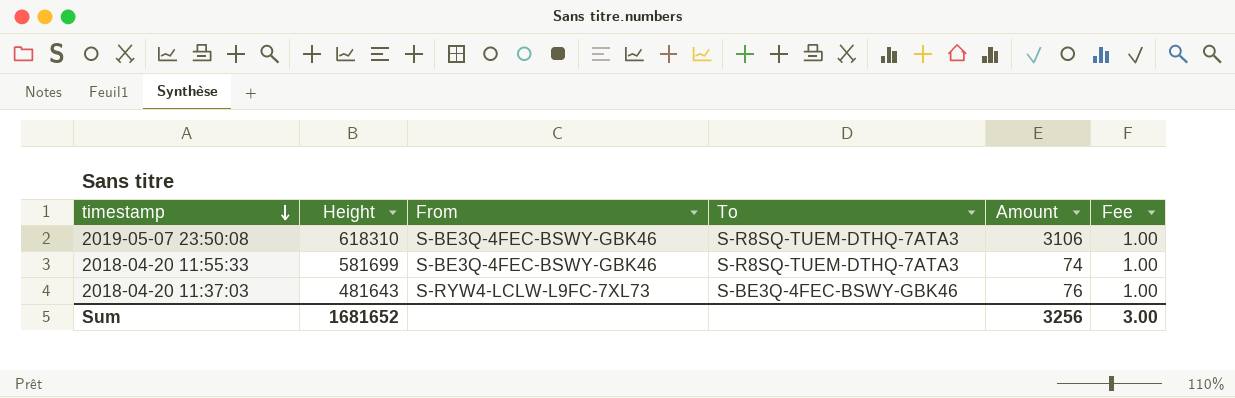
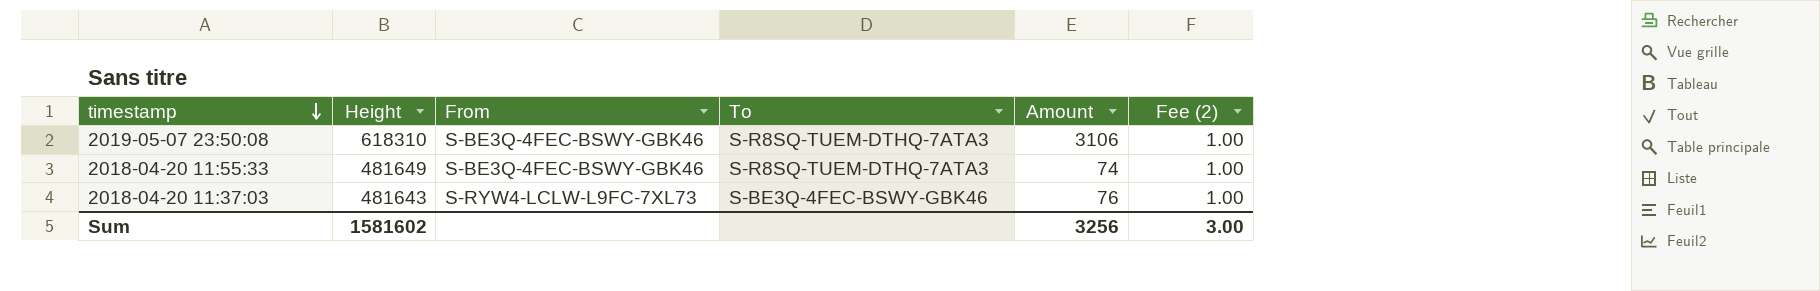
column name: Fee -> Fee (2)
2018-04-20 11:55:33 | Height: 581699 -> 481649
Sum | Height: 1681652 -> 1581602

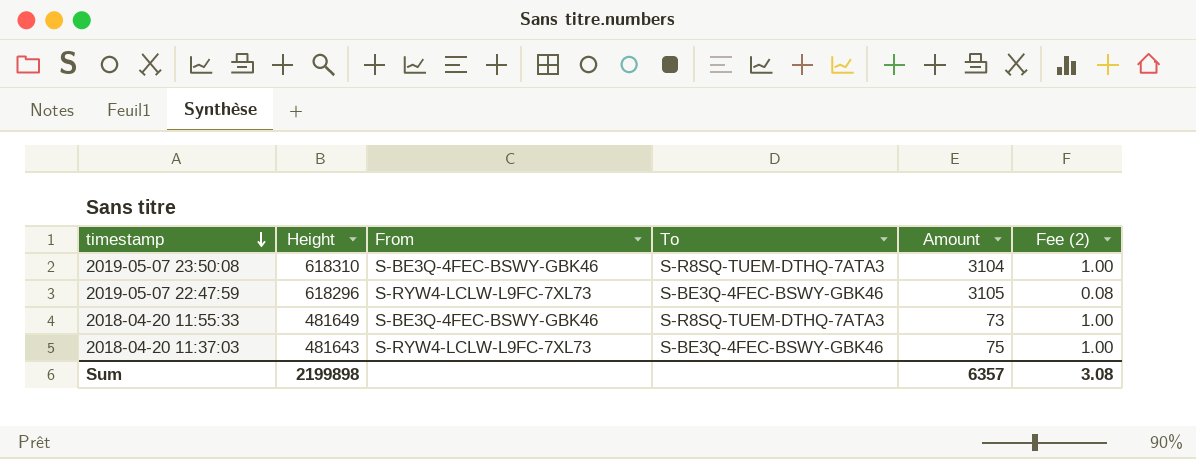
2019-05-07 23:50:08 | Amount: 3106 -> 3104
row 2019-05-07 22:47:59: none -> 618296 | S-RYW4-LCLW-L9FC-7XL73 | S-BE3Q-4FEC-BSWY-GBK46 | 3105 | 0.08
2018-04-20 11:55:33 | Amount: 74 -> 73
2018-04-20 11:37:03 | Amount: 76 -> 75
Sum | Height: 1581602 -> 2199898
Sum | Amount: 3256 -> 6357
Sum | Fee (2): 3.00 -> 3.08

